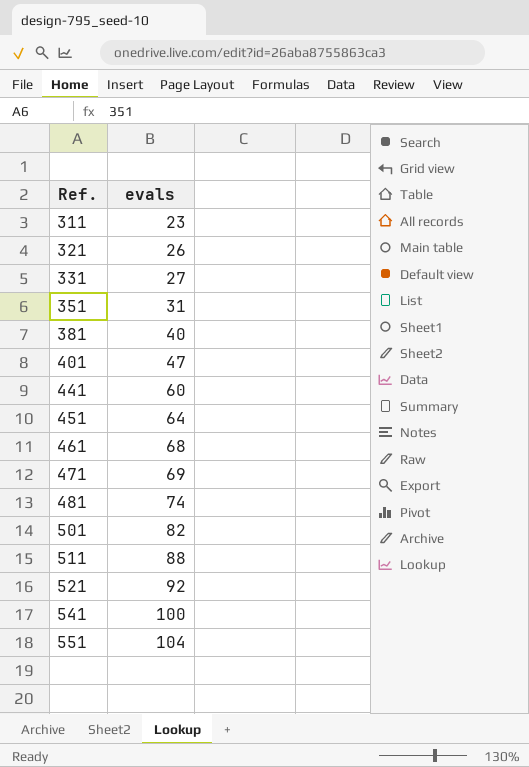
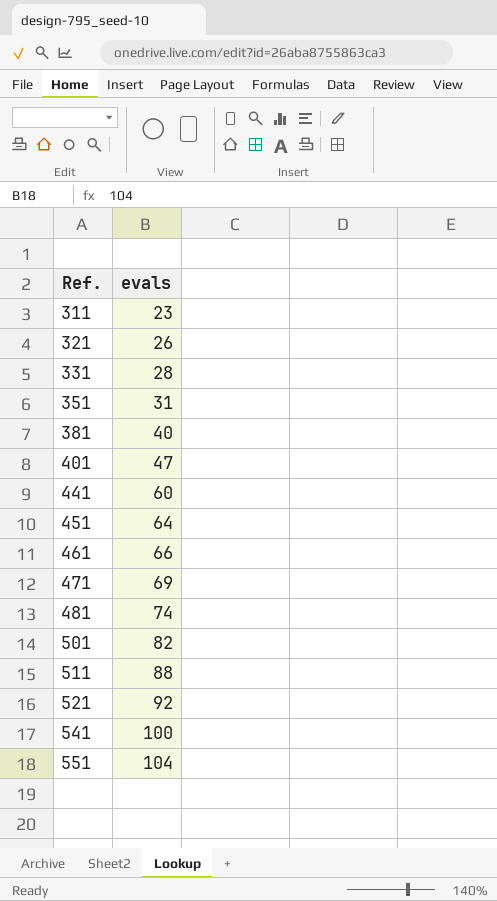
331 | evals: 27 -> 28
461 | evals: 68 -> 66

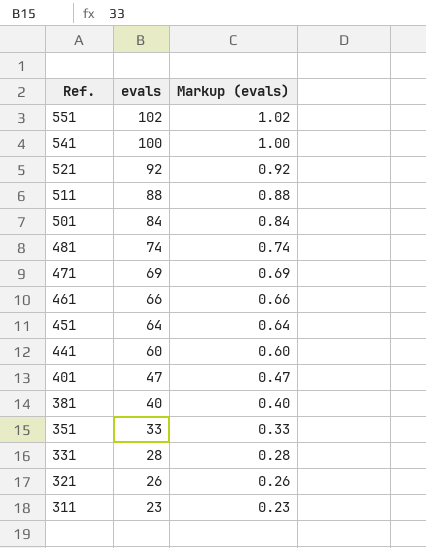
row order: Ref. ascending -> Ref. descending
column Markup (evals) | formula: none -> [evals] * 0.01
551 | evals: 104 -> 102
501 | evals: 82 -> 84
351 | evals: 31 -> 33

